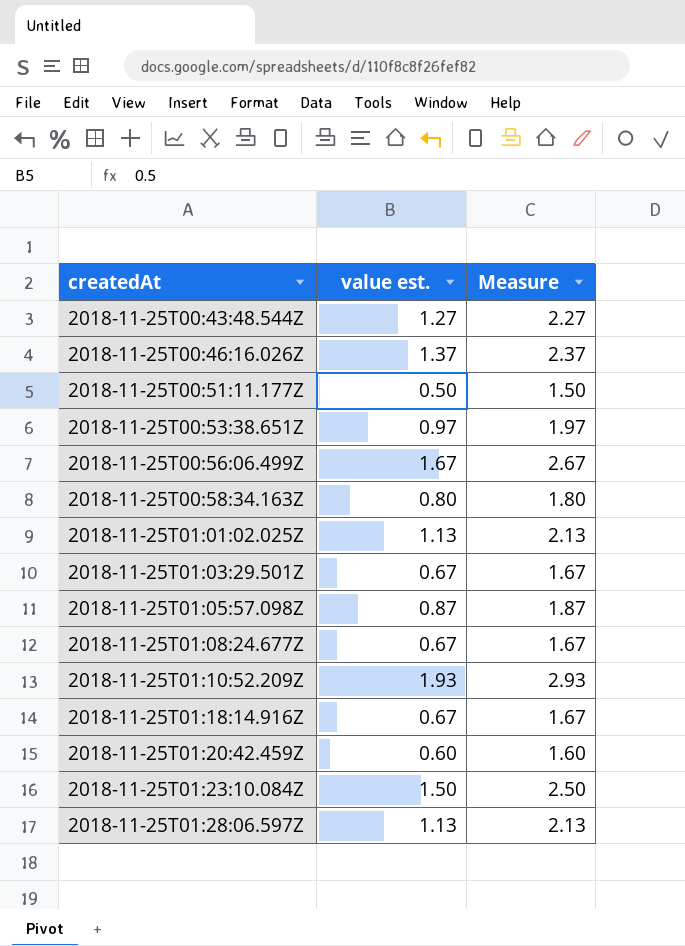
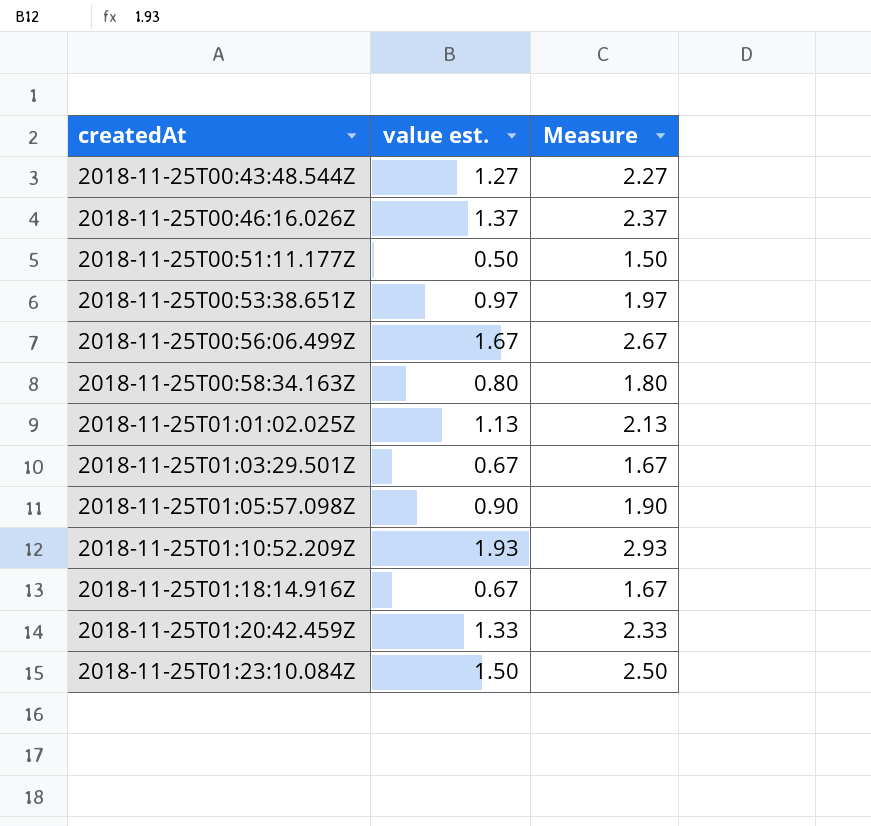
row 2018-11-25T01:08:24.677Z: 0.67 | 1.67 -> none
row 2018-11-25T01:28:06.597Z: 1.13 | 2.13 -> none
2018-11-25T01:05:57.098Z | value est.: 0.87 -> 0.90
2018-11-25T01:05:57.098Z | Measure: 1.87 -> 1.90
2018-11-25T01:20:42.459Z | value est.: 0.60 -> 1.33
2018-11-25T01:20:42.459Z | Measure: 1.60 -> 2.33

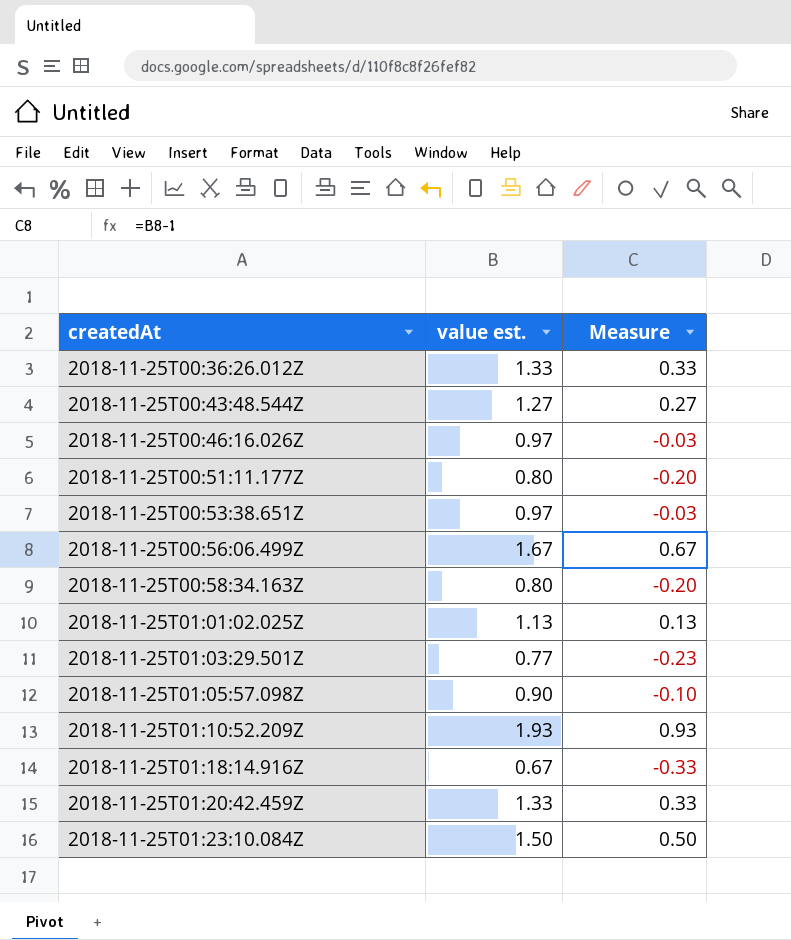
column Measure | formula: [value est.] + 1 -> [value est.] - 1
row 2018-11-25T00:36:26.012Z: none -> 1.33 | 0.33
2018-11-25T00:46:16.026Z | value est.: 1.37 -> 0.97
2018-11-25T00:51:11.177Z | value est.: 0.50 -> 0.80
2018-11-25T01:03:29.501Z | value est.: 0.67 -> 0.77

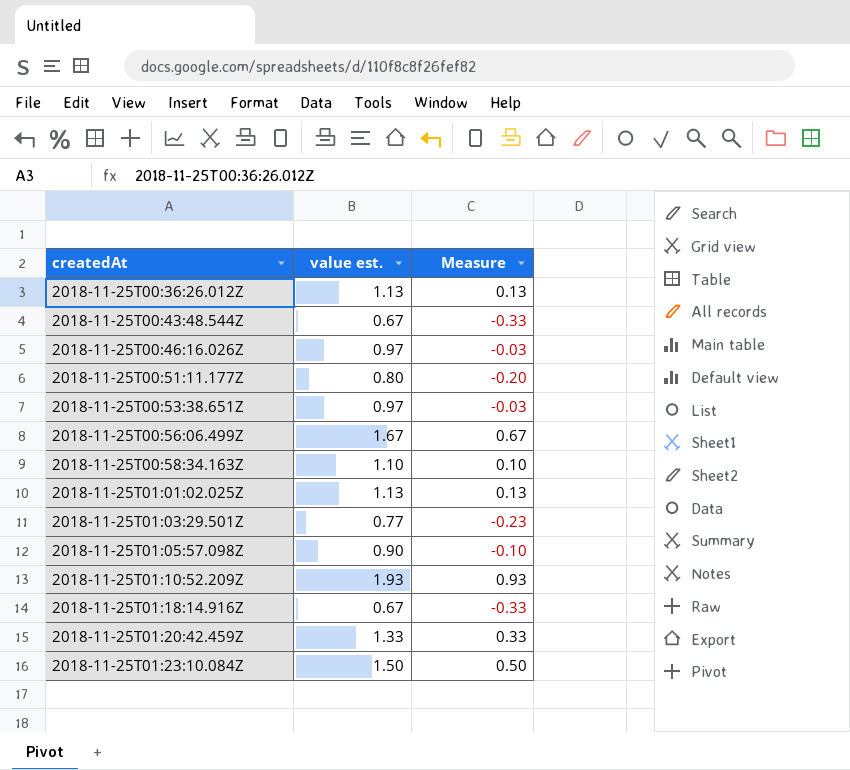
2018-11-25T00:36:26.012Z | value est.: 1.33 -> 1.13
2018-11-25T00:36:26.012Z | Measure: 0.33 -> 0.13
2018-11-25T00:43:48.544Z | value est.: 1.27 -> 0.67
2018-11-25T00:43:48.544Z | Measure: 0.27 -> -0.33
2018-11-25T00:58:34.163Z | value est.: 0.80 -> 1.10
2018-11-25T00:58:34.163Z | Measure: -0.20 -> 0.10

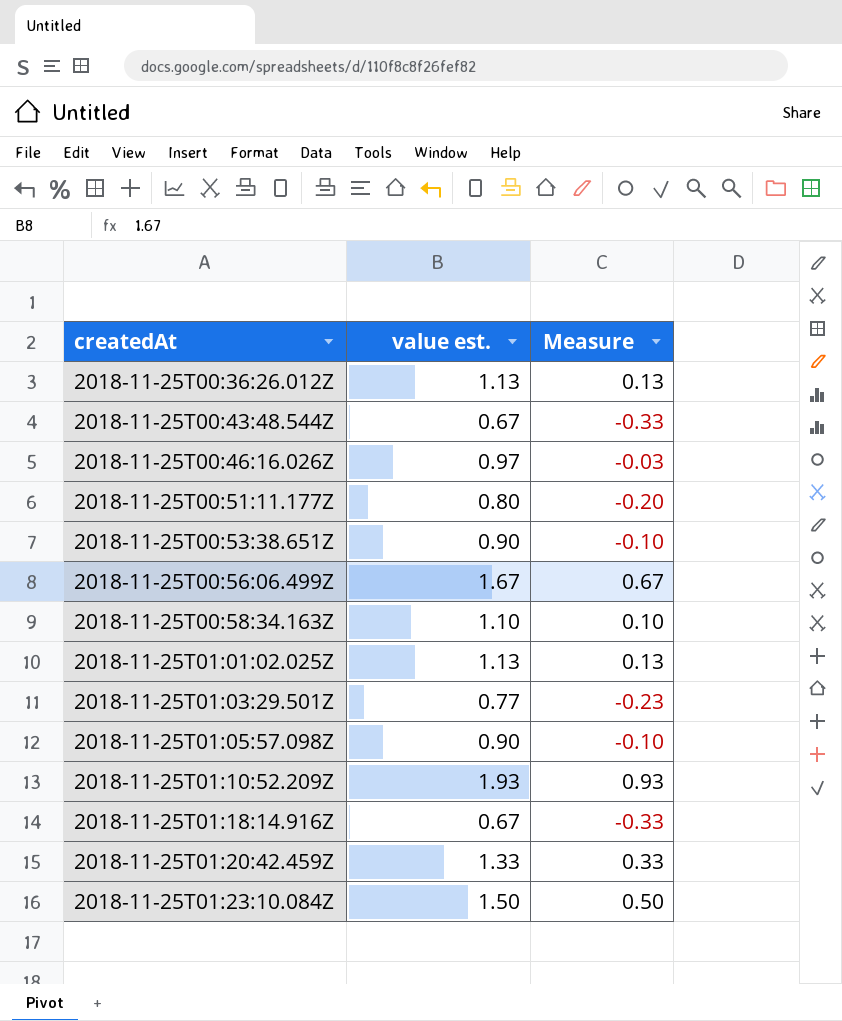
2018-11-25T00:53:38.651Z | value est.: 0.97 -> 0.90
2018-11-25T00:53:38.651Z | Measure: -0.03 -> -0.10

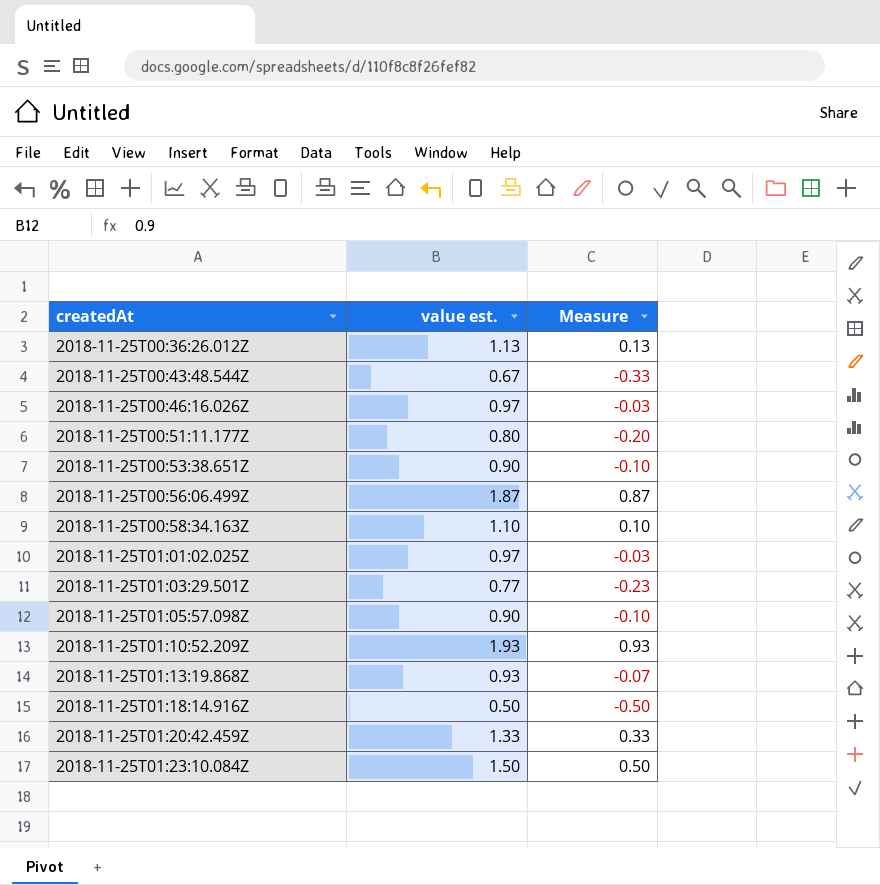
2018-11-25T00:56:06.499Z | value est.: 1.67 -> 1.87
2018-11-25T00:56:06.499Z | Measure: 0.67 -> 0.87
2018-11-25T01:01:02.025Z | value est.: 1.13 -> 0.97
2018-11-25T01:01:02.025Z | Measure: 0.13 -> -0.03
row 2018-11-25T01:13:19.868Z: none -> 0.93 | -0.07
2018-11-25T01:18:14.916Z | value est.: 0.67 -> 0.50
2018-11-25T01:18:14.916Z | Measure: -0.33 -> -0.50

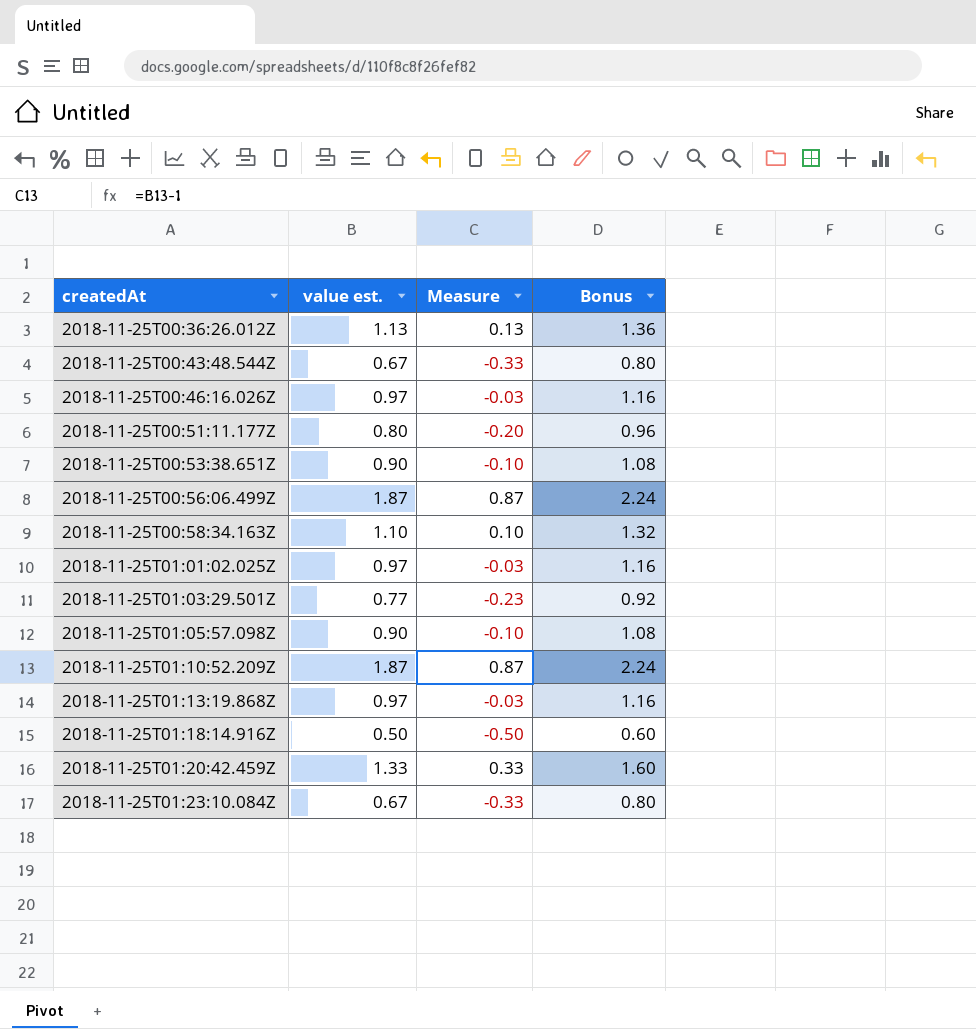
column Bonus | formula: none -> [value est.] * 1.2
2018-11-25T01:10:52.209Z | value est.: 1.93 -> 1.87
2018-11-25T01:10:52.209Z | Measure: 0.93 -> 0.87
2018-11-25T01:13:19.868Z | value est.: 0.93 -> 0.97
2018-11-25T01:13:19.868Z | Measure: -0.07 -> -0.03
2018-11-25T01:23:10.084Z | value est.: 1.50 -> 0.67
2018-11-25T01:23:10.084Z | Measure: 0.50 -> -0.33

